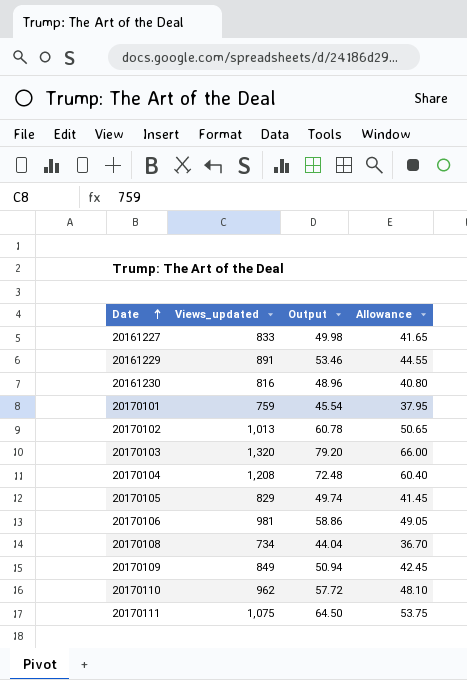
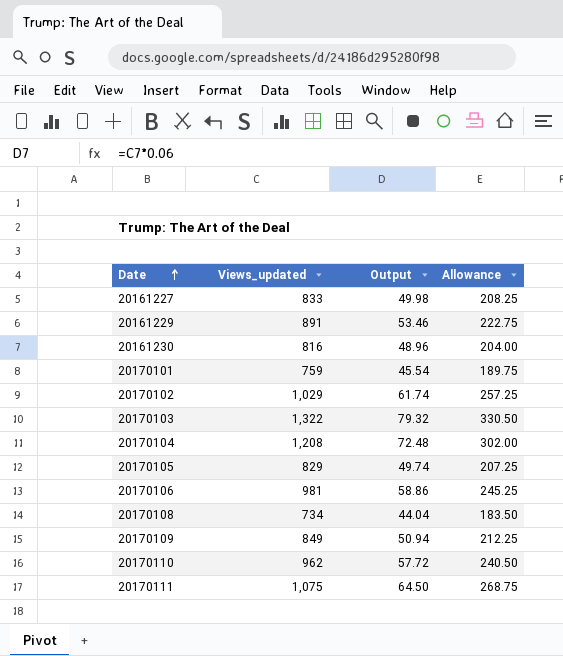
column Allowance | formula: [Views_updated] * 0.05 -> [Views_updated] * 0.25
20170102 | Views_updated: 1,013 -> 1,029
20170102 | Output: 60.78 -> 61.74
20170103 | Views_updated: 1,320 -> 1,322
20170103 | Output: 79.20 -> 79.32

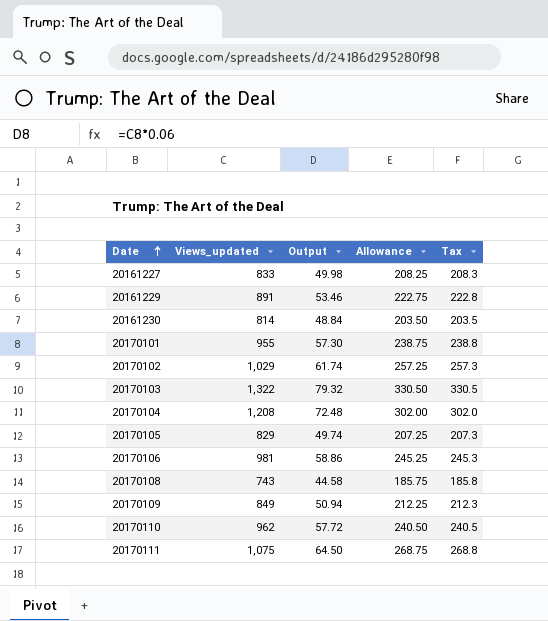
column Tax | formula: none -> [Views_updated] * 0.25
20161230 | Views_updated: 816 -> 814
20161230 | Output: 48.96 -> 48.84
20161230 | Allowance: 204.00 -> 203.50
20170101 | Views_updated: 759 -> 955
20170101 | Output: 45.54 -> 57.30
20170101 | Allowance: 189.75 -> 238.75
20170108 | Views_updated: 734 -> 743
20170108 | Output: 44.04 -> 44.58
20170108 | Allowance: 183.50 -> 185.75

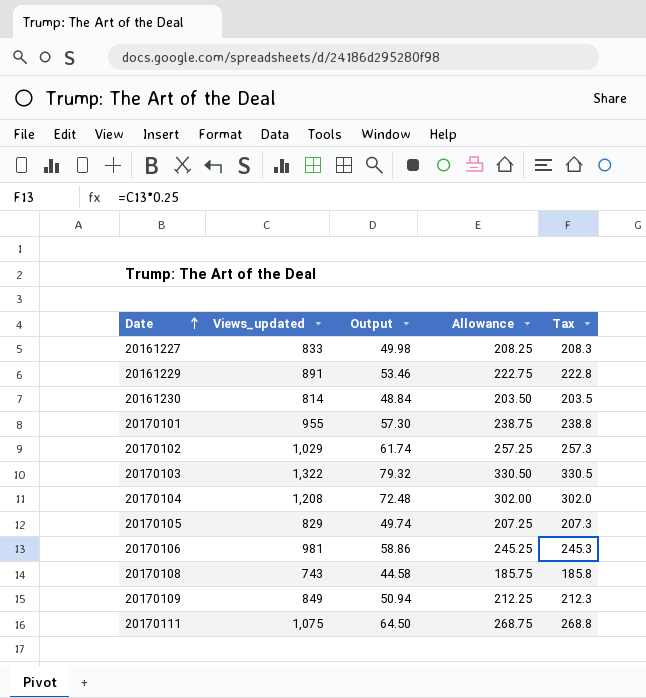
row 20170110: 962 | 57.72 | 240.50 | 240.5 -> none

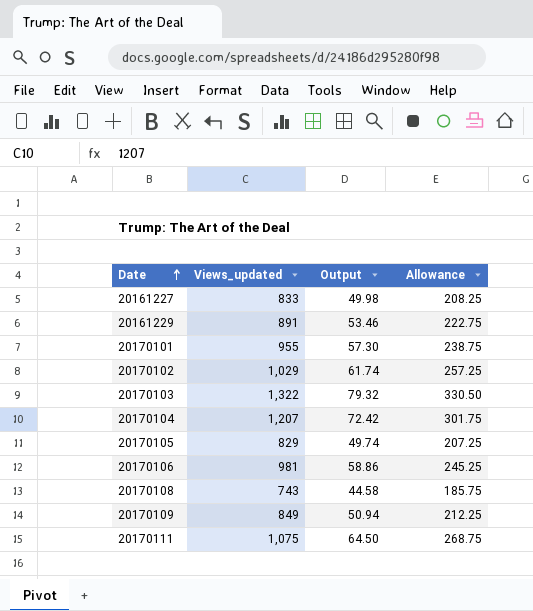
column Tax | formula: [Views_updated] * 0.25 -> none
row 20161230: 814 | 48.84 | 203.50 | 203.5 -> none
20170104 | Views_updated: 1,208 -> 1,207
20170104 | Output: 72.48 -> 72.42
20170104 | Allowance: 302.00 -> 301.75

